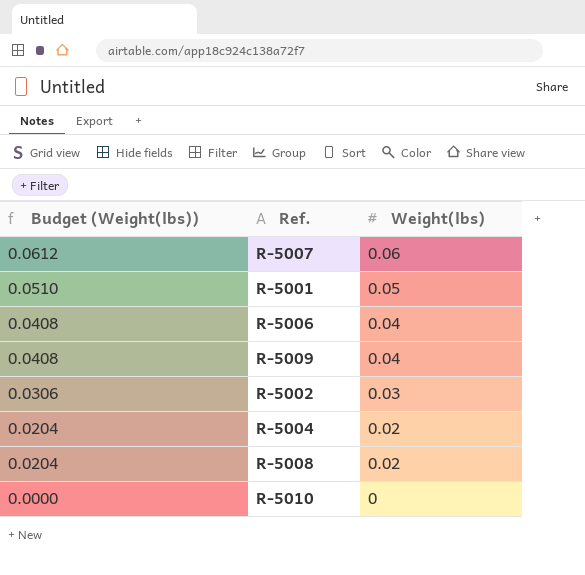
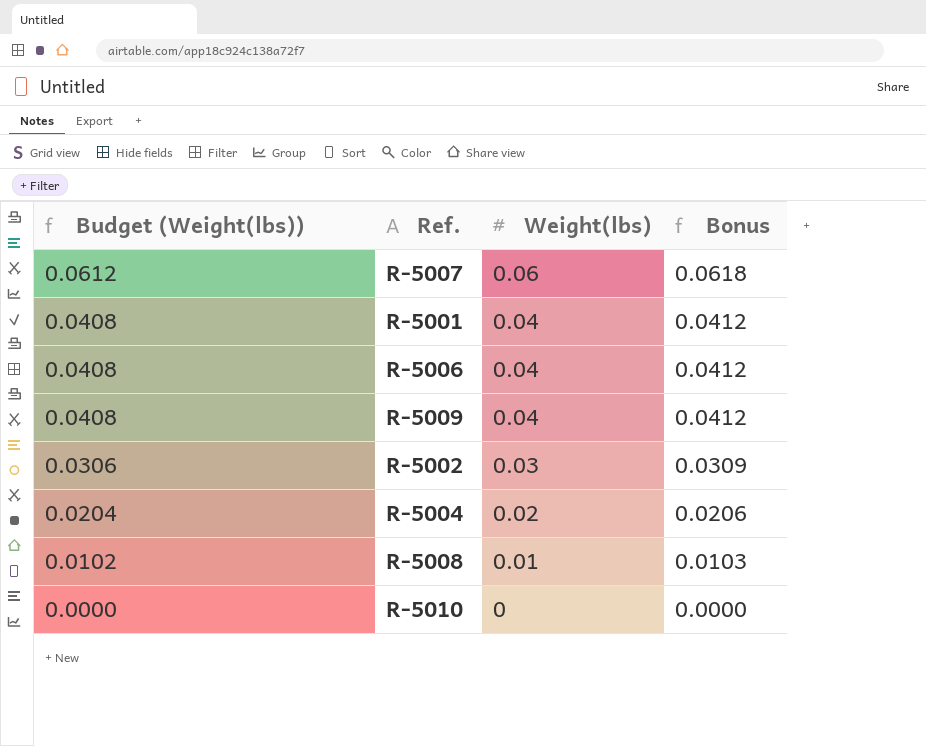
column Bonus | formula: none -> [Weight(lbs)] * 1.03
R-5001 | Budget (Weight(lbs)): 0.0510 -> 0.0408
R-5001 | Weight(lbs): 0.05 -> 0.04
R-5008 | Budget (Weight(lbs)): 0.0204 -> 0.0102
R-5008 | Weight(lbs): 0.02 -> 0.01

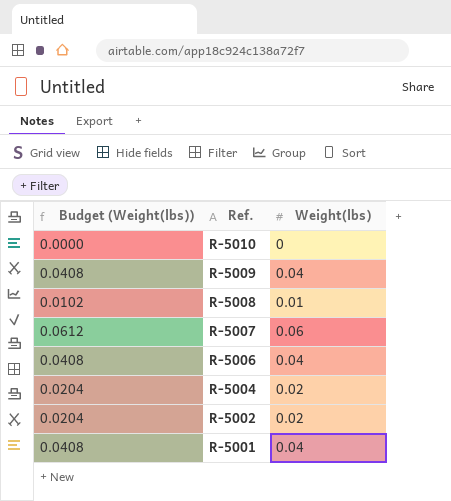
row order: Budget (Weight(lbs)) descending -> Ref. descending
column Bonus | formula: [Weight(lbs)] * 1.03 -> none
R-5002 | Budget (Weight(lbs)): 0.0306 -> 0.0204
R-5002 | Weight(lbs): 0.03 -> 0.02

